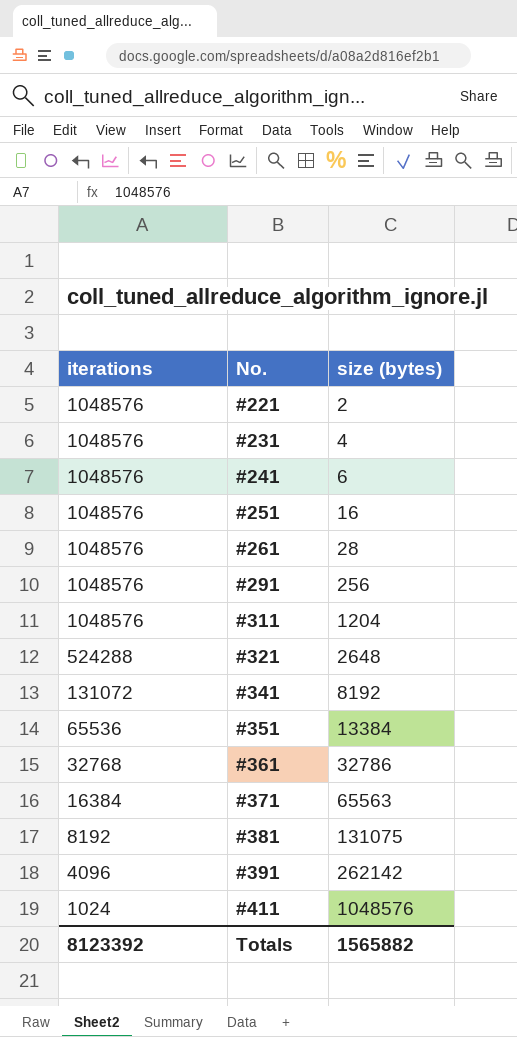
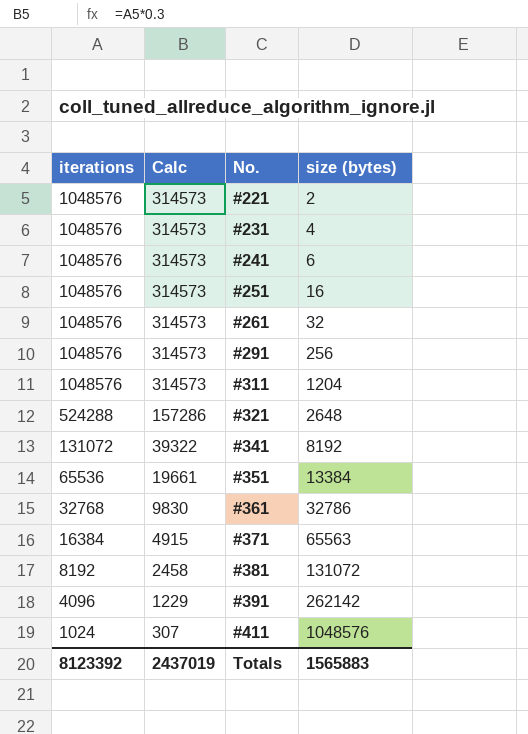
column Calc | formula: none -> [iterations] * 0.3
#261 | size (bytes): 28 -> 32
#381 | size (bytes): 131075 -> 131072
Totals | size (bytes): 1565882 -> 1565883

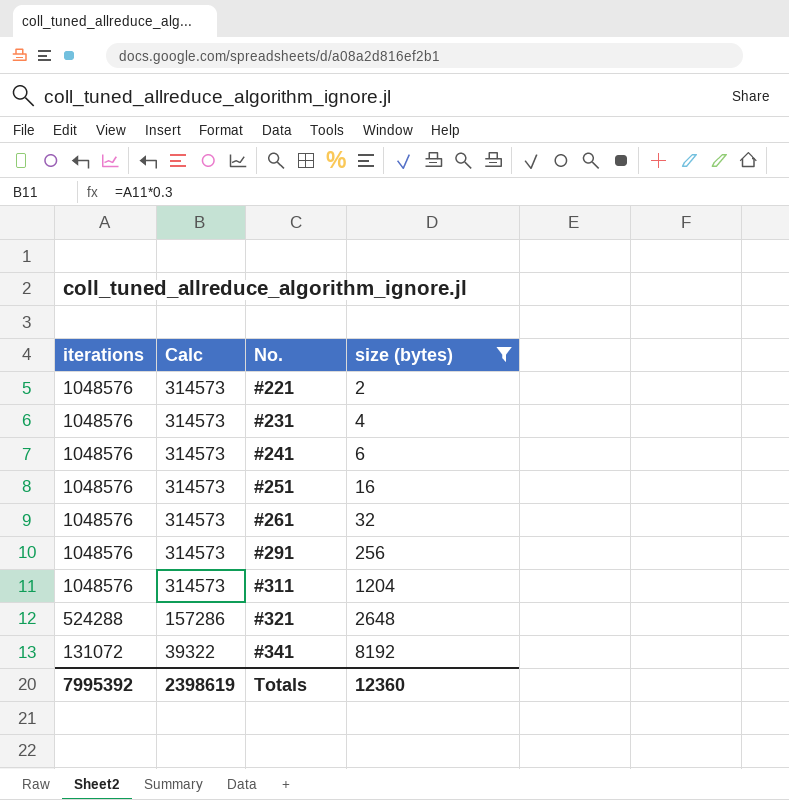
filter: none -> size (bytes) <= 8192
Totals | iterations: 8123392 -> 7995392
Totals | Calc: 2437019 -> 2398619
Totals | size (bytes): 1565883 -> 12360

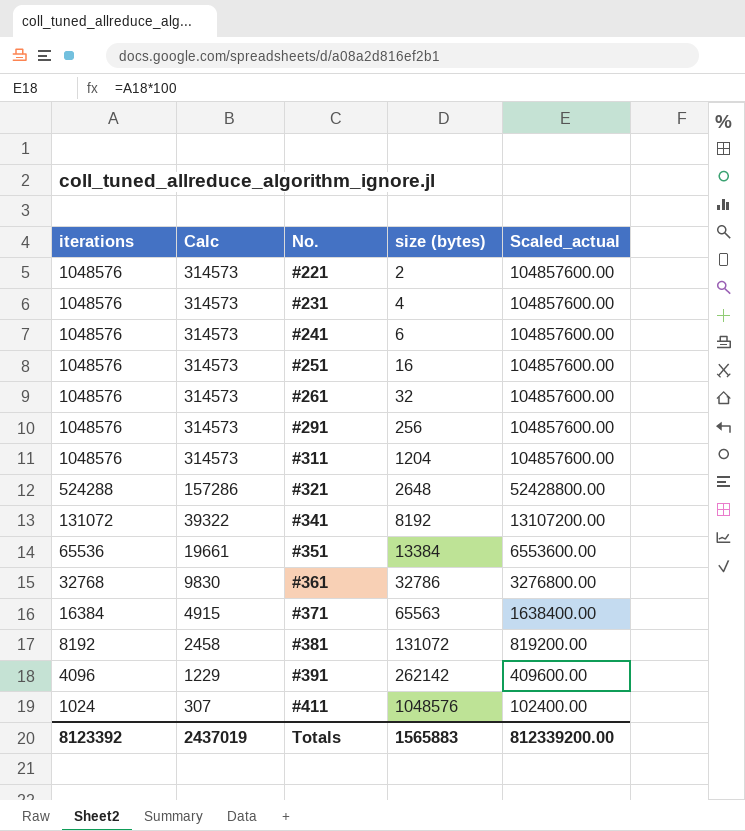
filter: size (bytes) <= 8192 -> none
column Scaled_actual | formula: none -> [iterations] * 100
Totals | iterations: 7995392 -> 8123392
Totals | Calc: 2398619 -> 2437019
Totals | size (bytes): 12360 -> 1565883

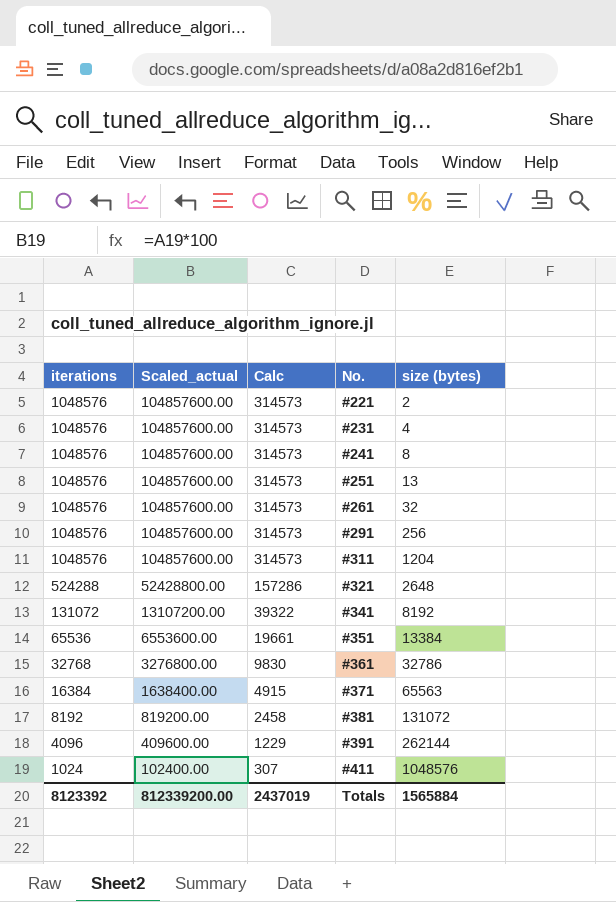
column Scaled_actual | position: 5 -> 2
#241 | size (bytes): 6 -> 8
#251 | size (bytes): 16 -> 13
#391 | size (bytes): 262142 -> 262144
Totals | size (bytes): 1565883 -> 1565884

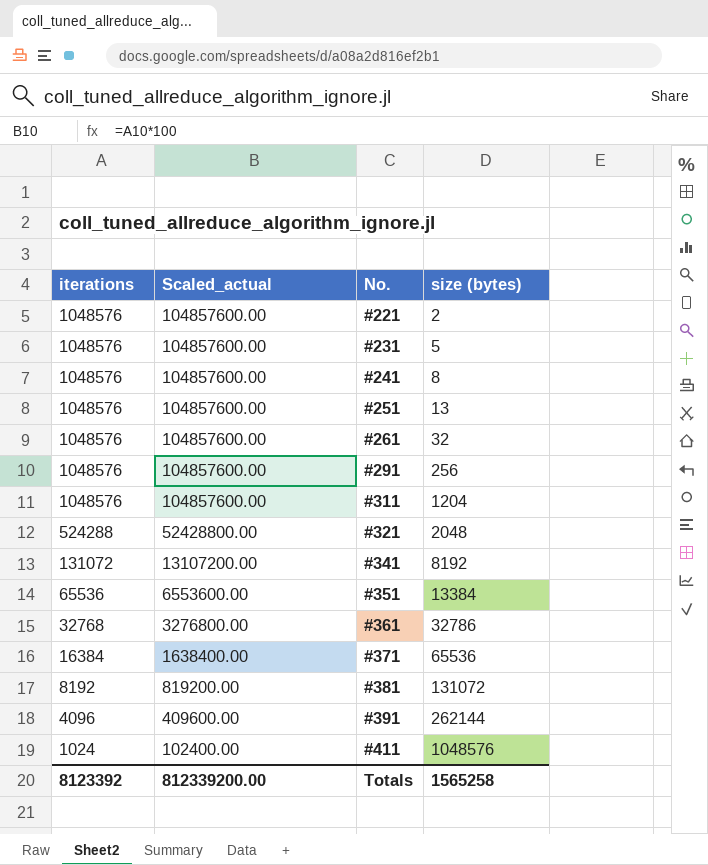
column Calc | formula: [iterations] * 0.3 -> none
#231 | size (bytes): 4 -> 5
#321 | size (bytes): 2648 -> 2048
#371 | size (bytes): 65563 -> 65536
Totals | size (bytes): 1565884 -> 1565258

